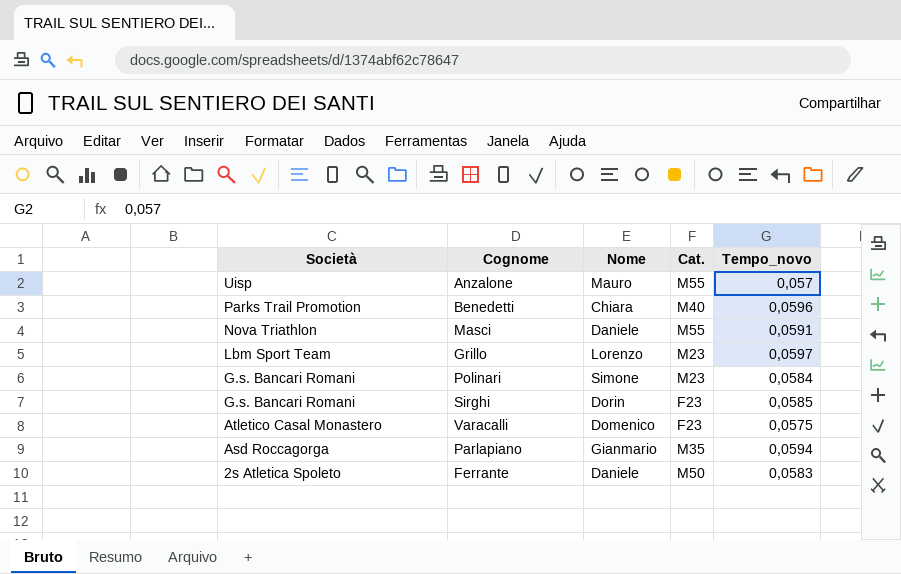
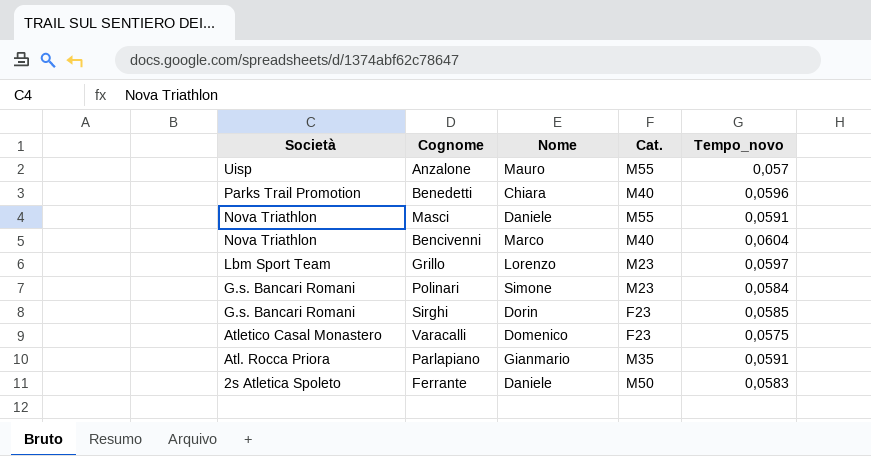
row Bencivenni: none -> Nova Triathlon | Marco | M40 | 0,0604
Parlapiano | Società: Asd Roccagorga -> Atl. Rocca Priora
Parlapiano | Tempo_novo: 0,0594 -> 0,0591

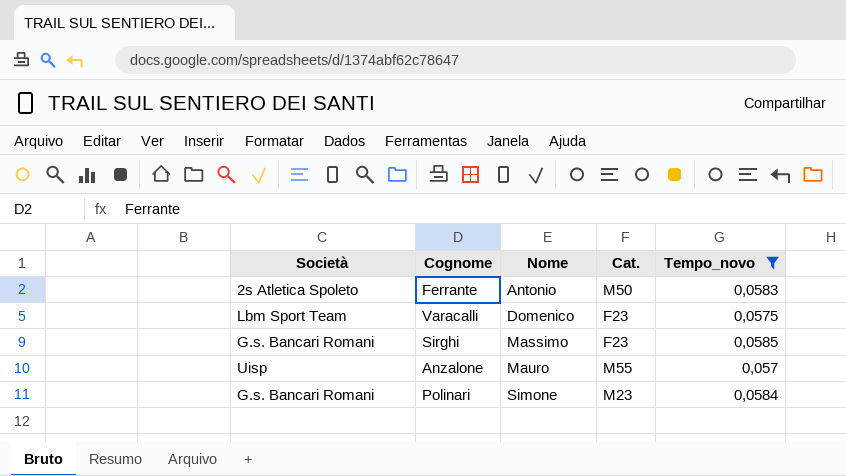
filter: none -> Tempo_novo <= 0,0585
row order: Società descending -> Nome ascending
Ferrante | Nome: Daniele -> Antonio
Varacalli | Società: Atletico Casal Monastero -> Lbm Sport Team
Sirghi | Nome: Dorin -> Massimo

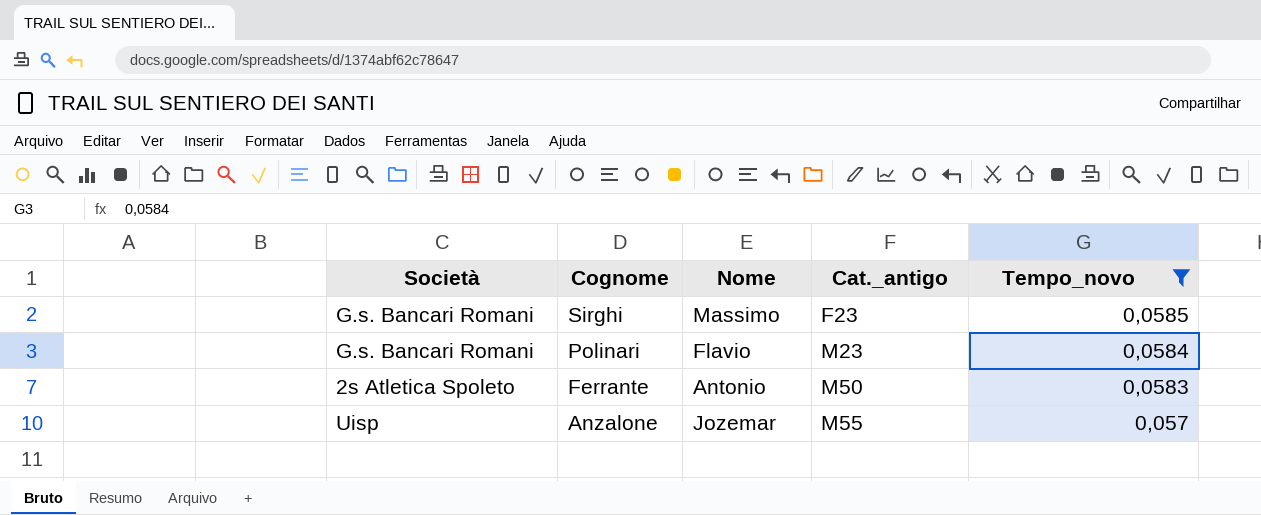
row order: Nome ascending -> Cognome descending
column name: Cat. -> Cat._antigo
row Varacalli: Lbm Sport Team | Domenico | F23 | 0,0575 -> none
Polinari | Nome: Simone -> Flavio
Anzalone | Nome: Mauro -> Jozemar

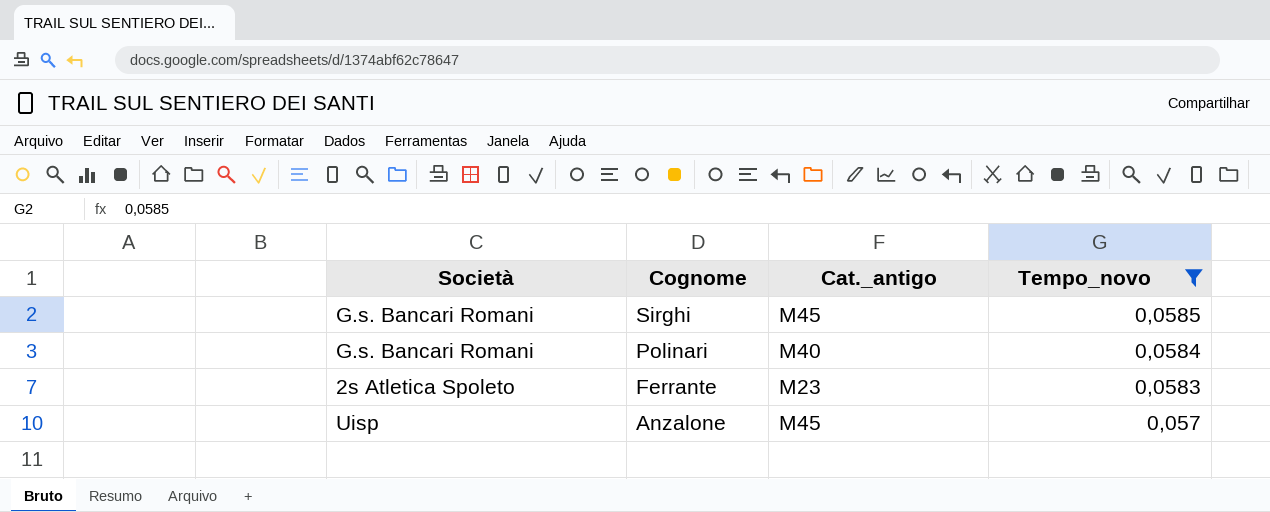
column Nome | position: 3 -> none
Sirghi | Cat._antigo: F23 -> M45
Polinari | Cat._antigo: M23 -> M40
Ferrante | Cat._antigo: M50 -> M23
Anzalone | Cat._antigo: M55 -> M45

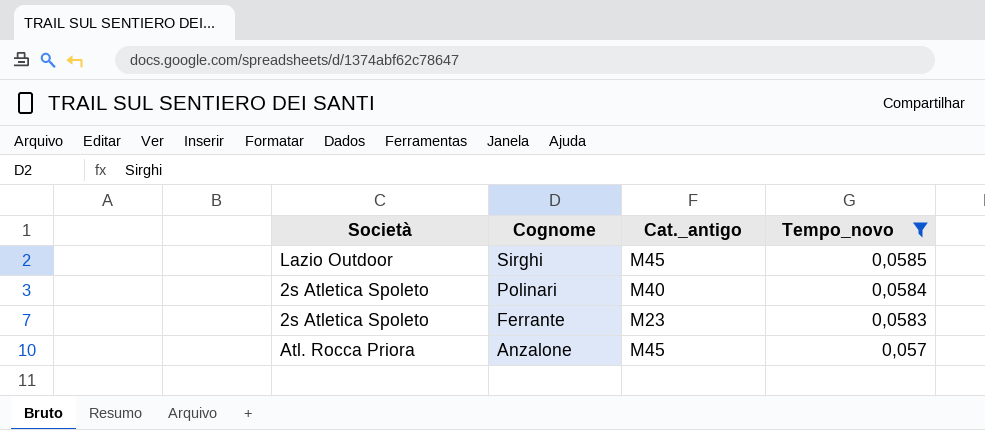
Sirghi | Società: G.s. Bancari Romani -> Lazio Outdoor
Polinari | Società: G.s. Bancari Romani -> 2s Atletica Spoleto
Anzalone | Società: Uisp -> Atl. Rocca Priora

